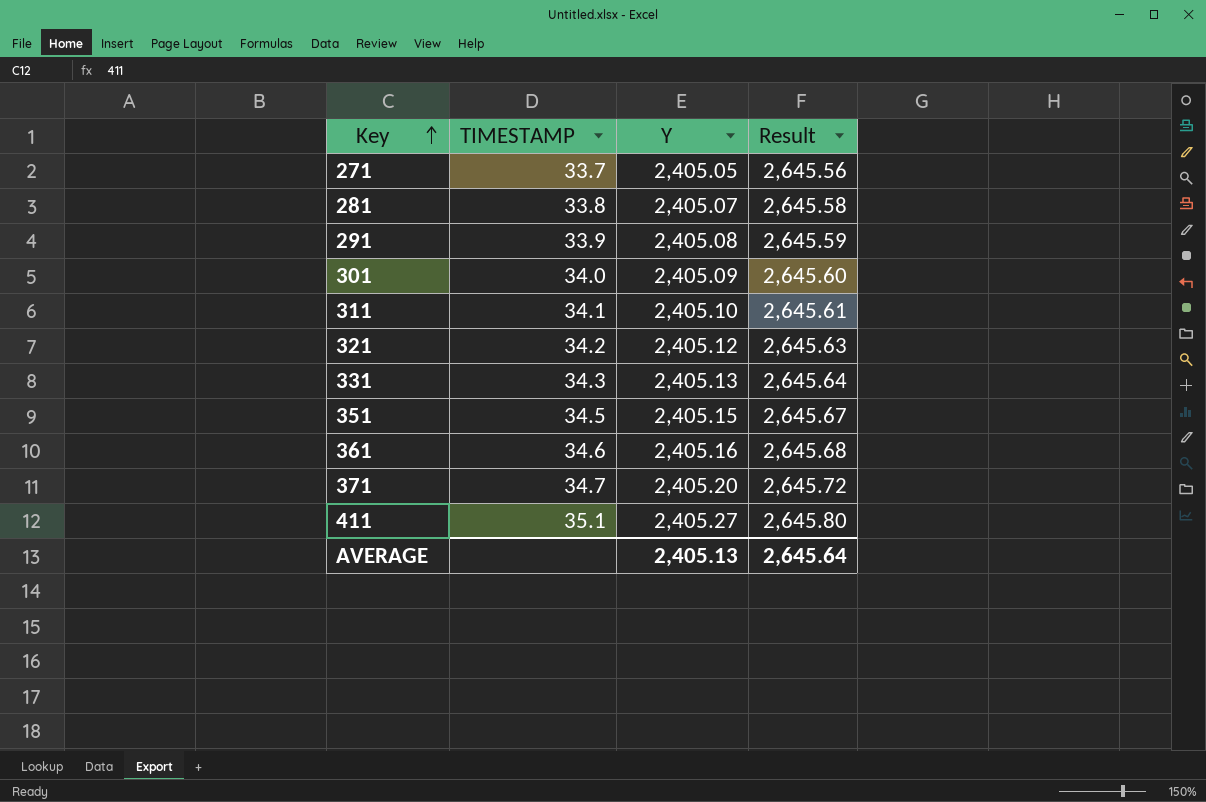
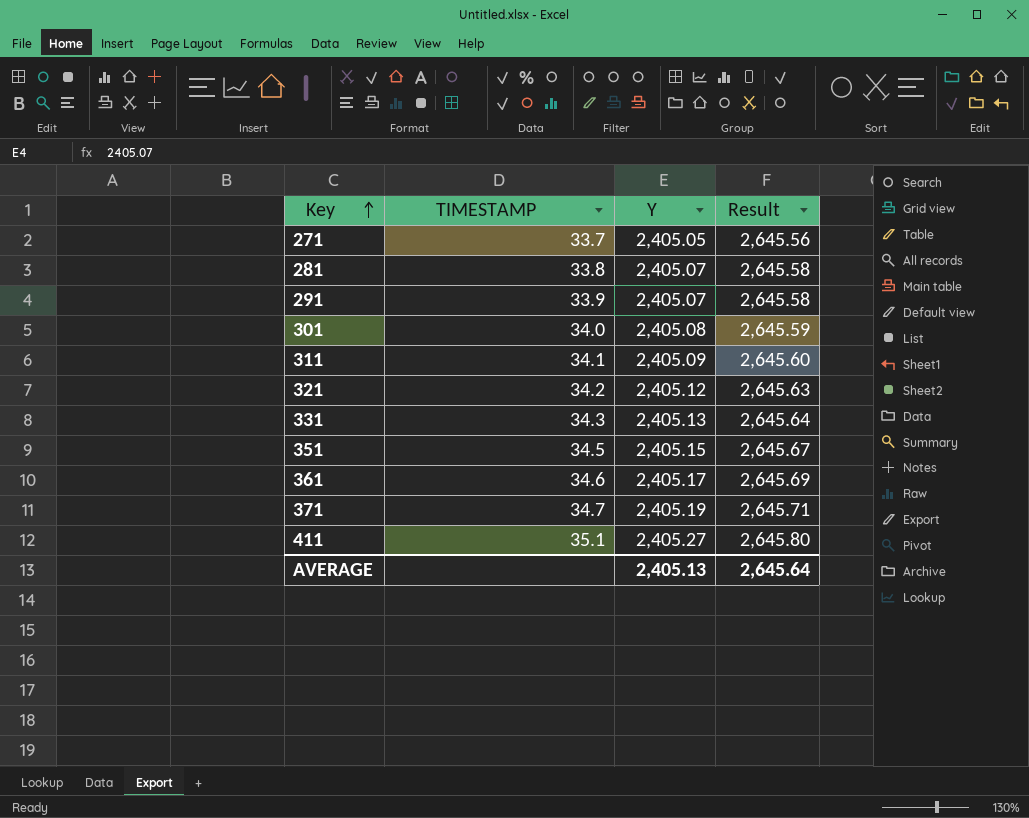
291 | Y: 2,405.08 -> 2,405.07
291 | Result: 2,645.59 -> 2,645.58
301 | Y: 2,405.09 -> 2,405.08
301 | Result: 2,645.60 -> 2,645.59
311 | Y: 2,405.10 -> 2,405.09
311 | Result: 2,645.61 -> 2,645.60
361 | Y: 2,405.16 -> 2,405.17
361 | Result: 2,645.68 -> 2,645.69
371 | Y: 2,405.20 -> 2,405.19
371 | Result: 2,645.72 -> 2,645.71

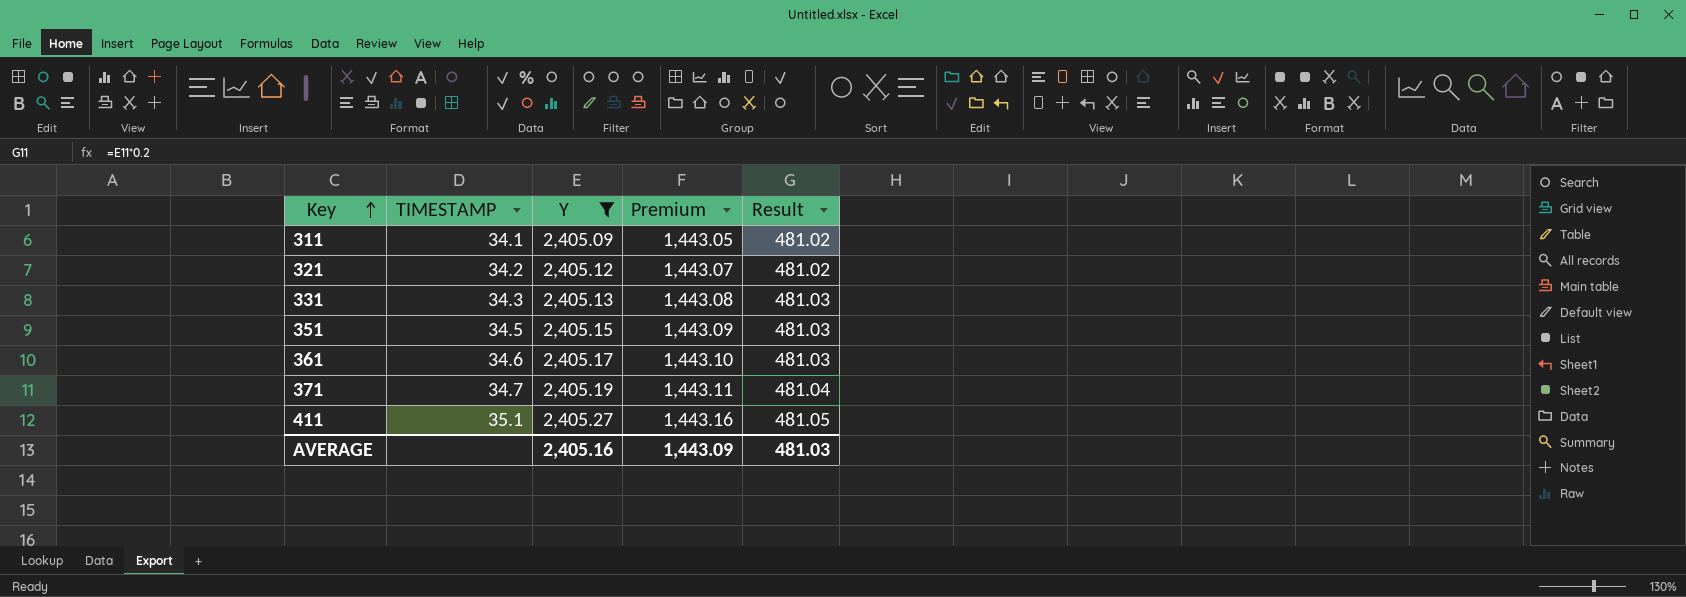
filter: none -> Y >= 2,405.09
column Premium | formula: none -> [Y] * 0.6
column Result | formula: [Y] * 1.1 -> [Y] * 0.2
AVERAGE | Y: 2,405.13 -> 2,405.16
AVERAGE | Result: 2,645.64 -> 481.03

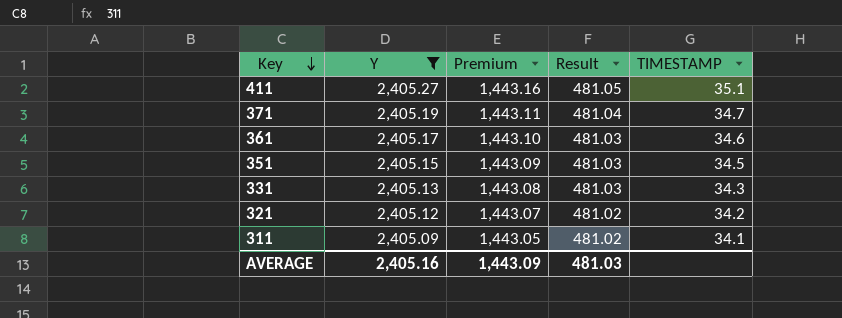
row order: Key ascending -> Key descending
column TIMESTAMP | position: 2 -> 5

